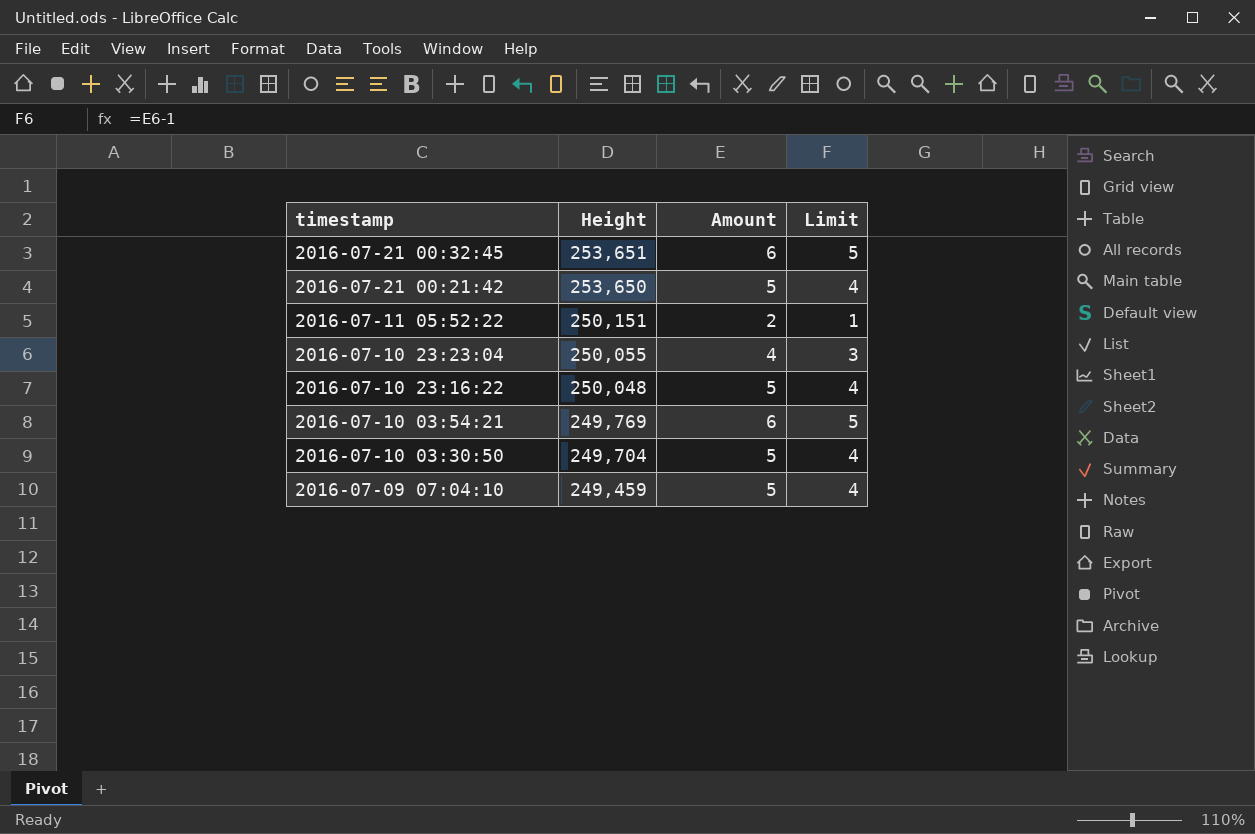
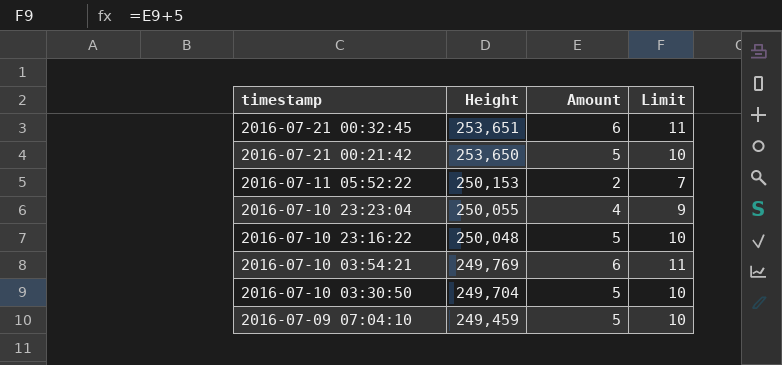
column Limit | formula: [Amount] - 1 -> [Amount] + 5
2016-07-11 05:52:22 | Height: 250,151 -> 250,153

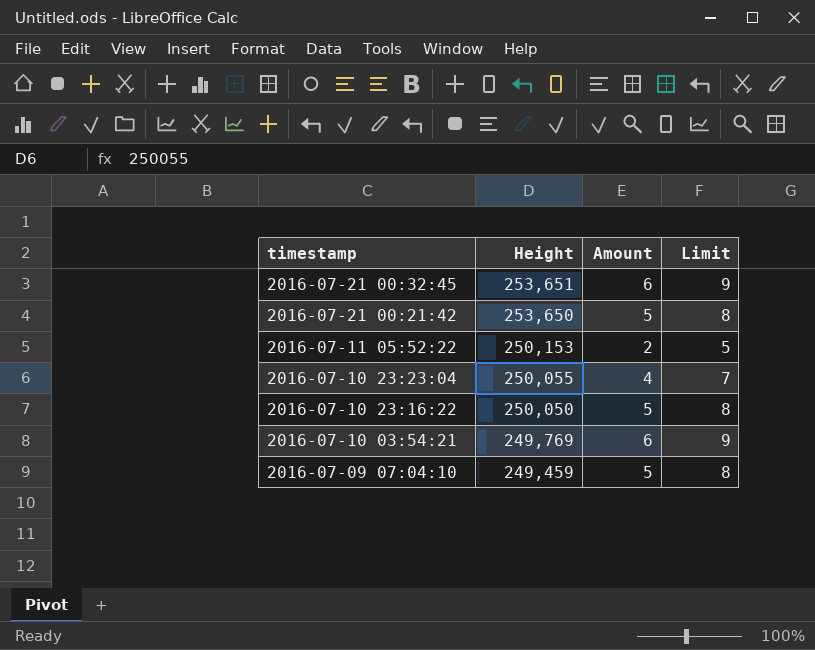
column Limit | formula: [Amount] + 5 -> [Amount] + 3
row 2016-07-10 03:30:50: 249,704 | 5 | 10 -> none
2016-07-10 23:16:22 | Height: 250,048 -> 250,050

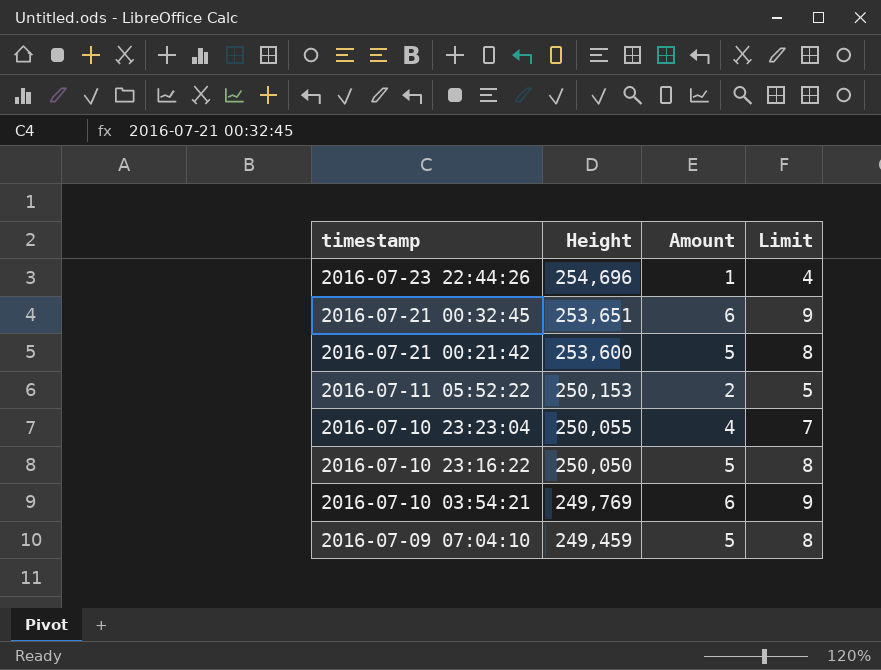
row 2016-07-23 22:44:26: none -> 254,696 | 1 | 4
2016-07-21 00:21:42 | Height: 253,650 -> 253,600

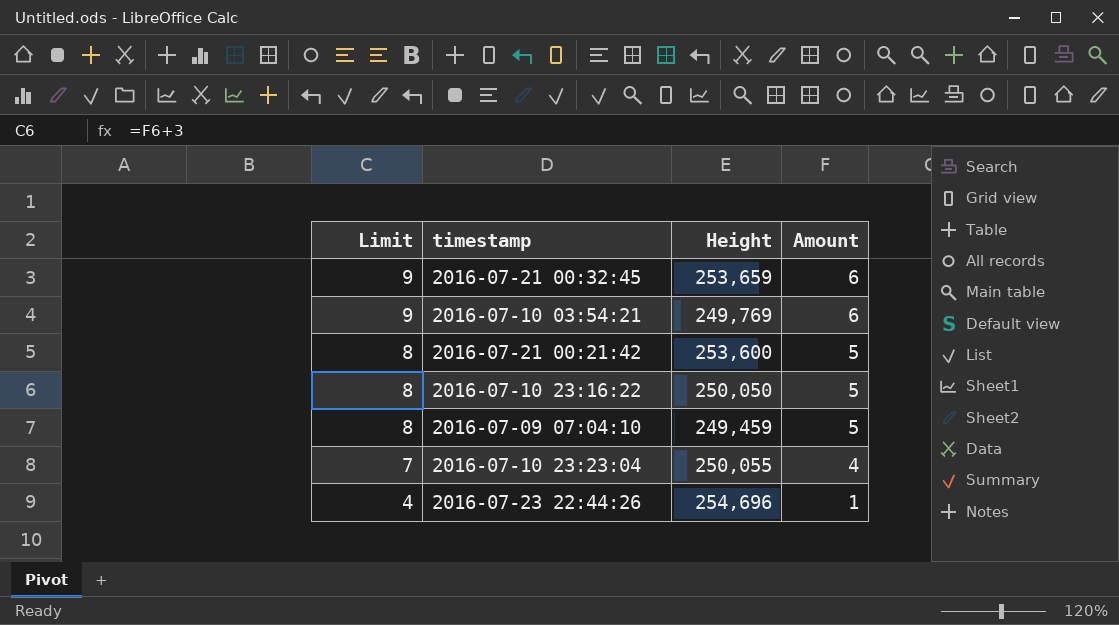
row order: timestamp descending -> Limit descending
column Limit | position: 4 -> 1
row 2016-07-11 05:52:22: 250,153 | 2 | 5 -> none
2016-07-21 00:32:45 | Height: 253,651 -> 253,659

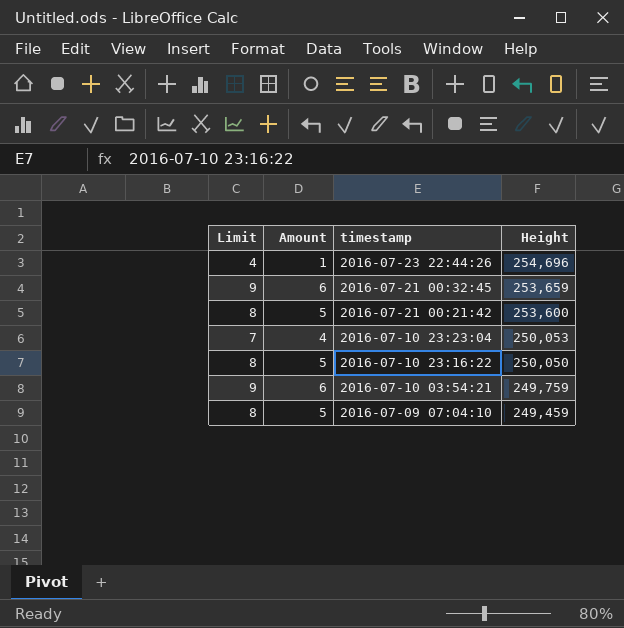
row order: Limit descending -> timestamp descending
column Amount | position: 4 -> 2
2016-07-10 23:23:04 | Height: 250,055 -> 250,053
2016-07-10 03:54:21 | Height: 249,769 -> 249,759

